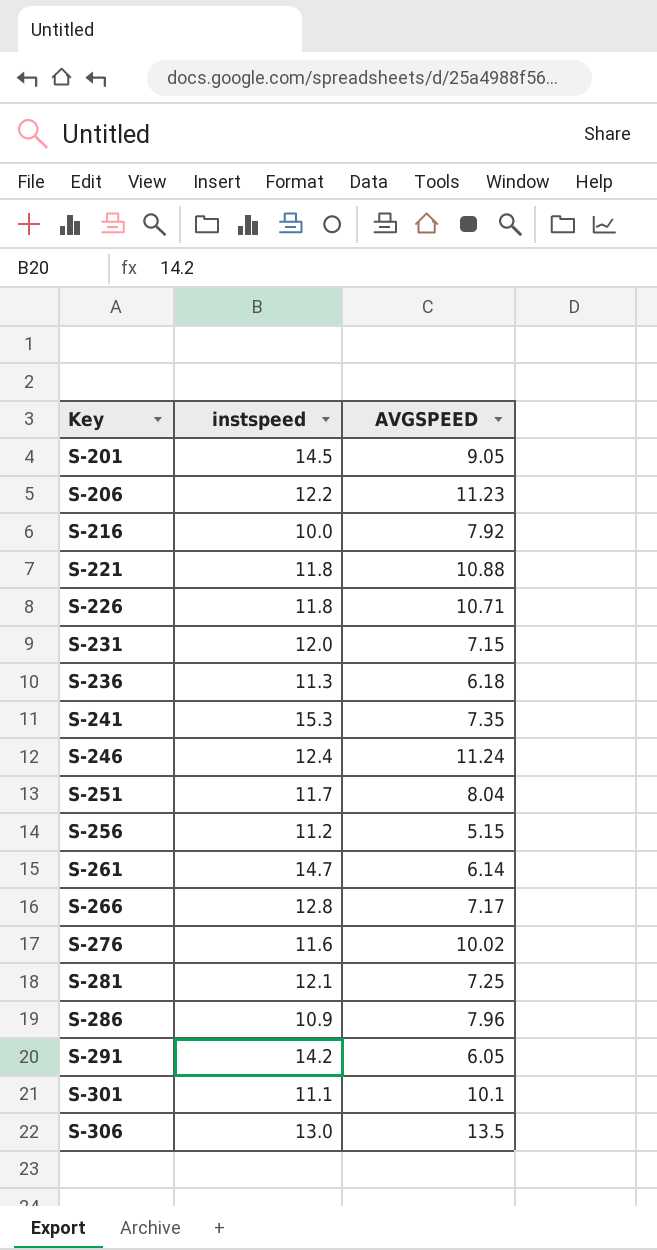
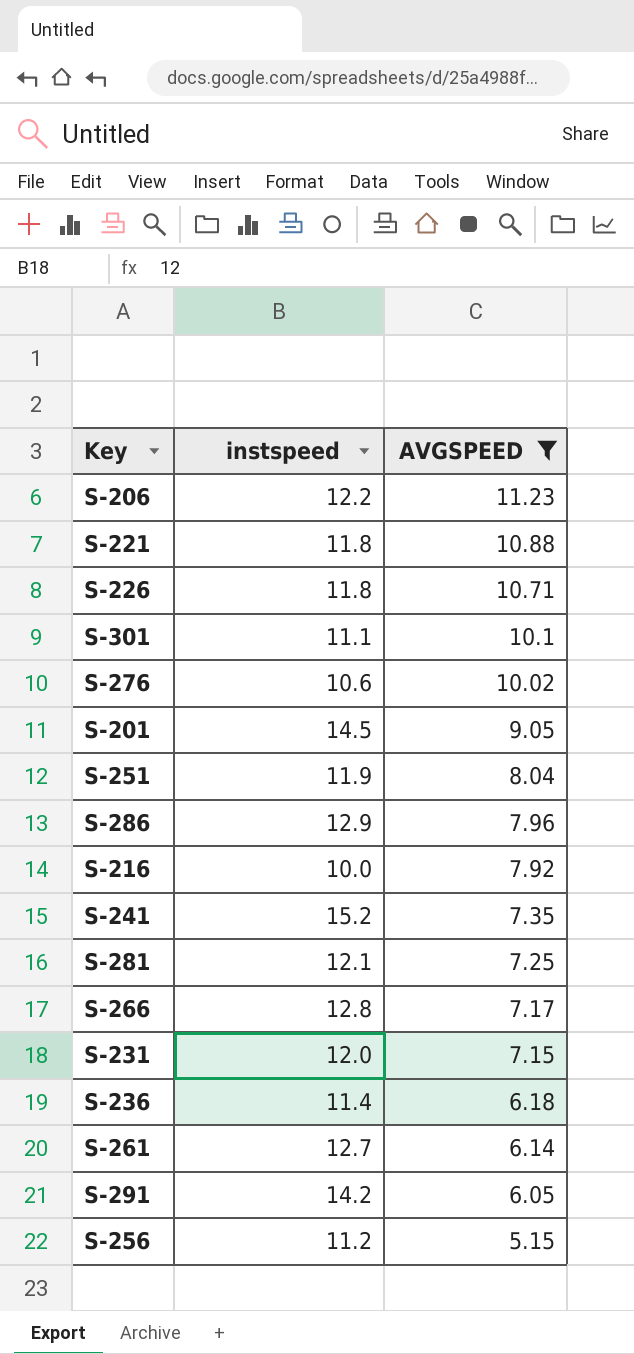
filter: none -> AVGSPEED <= 11.23
row order: Key ascending -> AVGSPEED descending
S-276 | instspeed: 11.6 -> 10.6
S-251 | instspeed: 11.7 -> 11.9
S-286 | instspeed: 10.9 -> 12.9
S-241 | instspeed: 15.3 -> 15.2
S-236 | instspeed: 11.3 -> 11.4
S-261 | instspeed: 14.7 -> 12.7

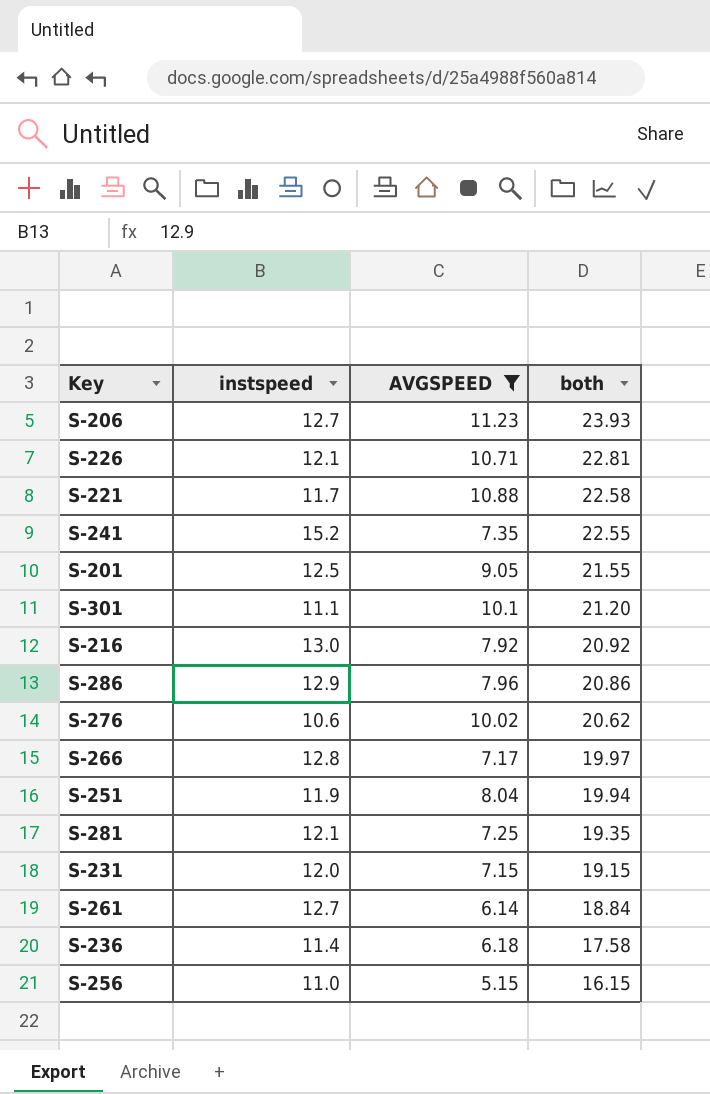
row order: AVGSPEED descending -> both descending
column both | formula: none -> [instspeed] + [AVGSPEED]
row S-291: 14.2 | 6.05 -> none
S-206 | instspeed: 12.2 -> 12.7
S-226 | instspeed: 11.8 -> 12.1
S-221 | instspeed: 11.8 -> 11.7
S-201 | instspeed: 14.5 -> 12.5
S-216 | instspeed: 10.0 -> 13.0
S-256 | instspeed: 11.2 -> 11.0

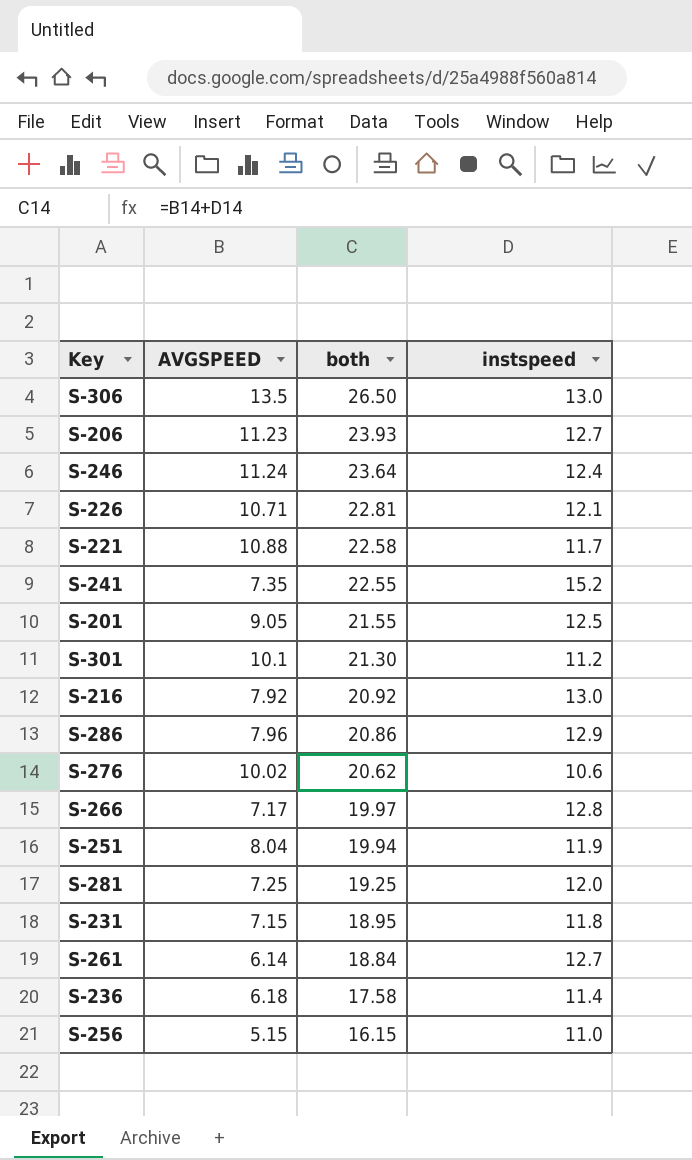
filter: AVGSPEED <= 11.23 -> none
column instspeed | position: 2 -> 4
S-301 | both: 21.20 -> 21.30
S-301 | instspeed: 11.1 -> 11.2
S-281 | both: 19.35 -> 19.25
S-281 | instspeed: 12.1 -> 12.0
S-231 | both: 19.15 -> 18.95
S-231 | instspeed: 12.0 -> 11.8

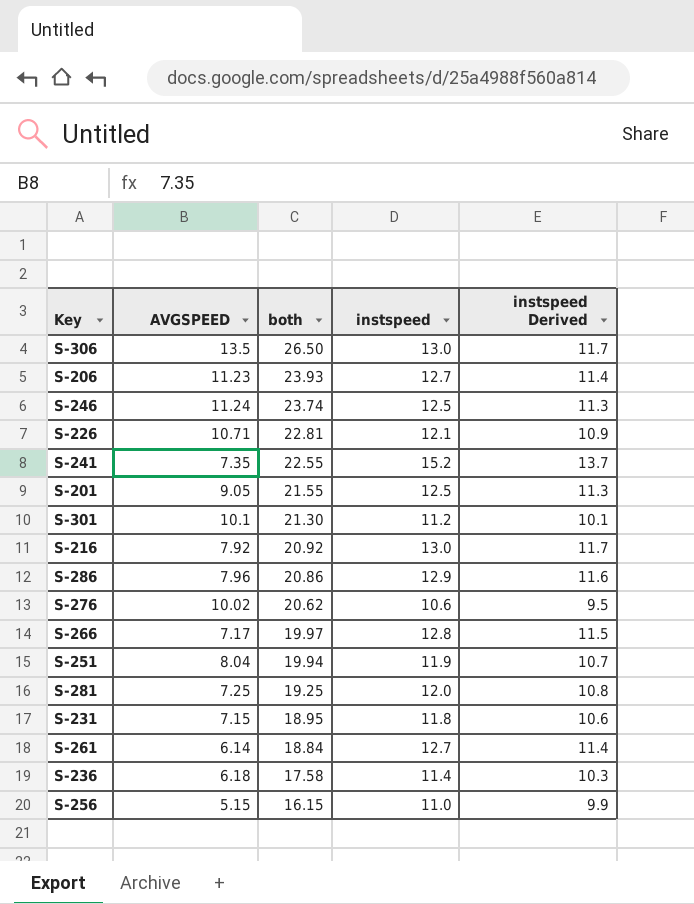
column instspeed Derived | formula: none -> [instspeed] * 0.9
row S-221: 10.88 | 22.58 | 11.7 -> none
S-246 | both: 23.64 -> 23.74
S-246 | instspeed: 12.4 -> 12.5

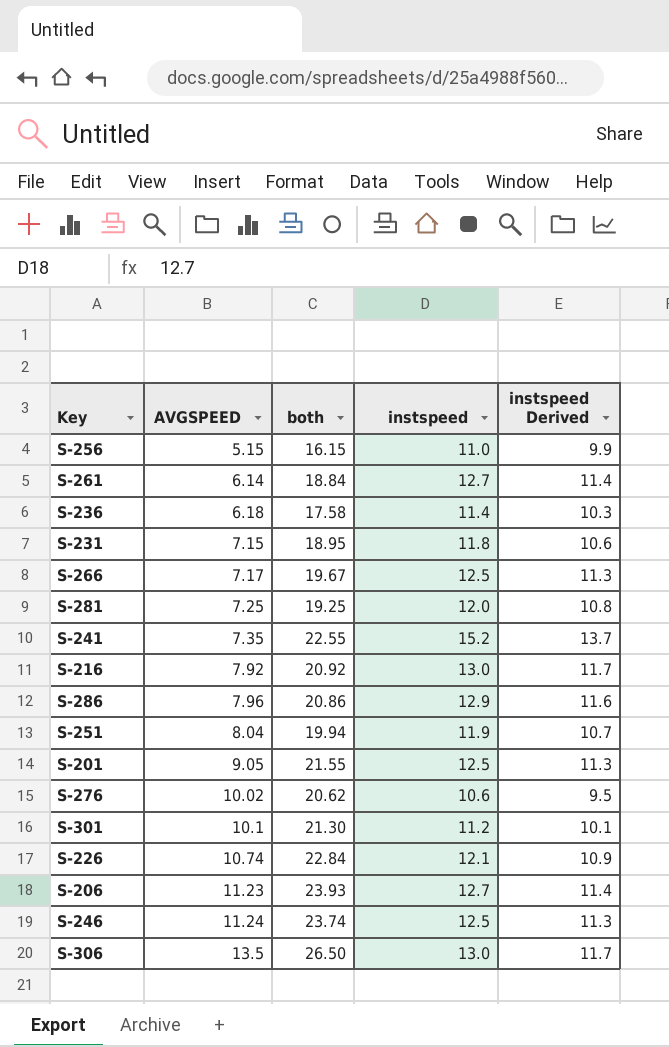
row order: both descending -> AVGSPEED ascending
S-266 | both: 19.97 -> 19.67
S-266 | instspeed: 12.8 -> 12.5
S-266 | instspeed Derived: 11.5 -> 11.3
S-226 | AVGSPEED: 10.71 -> 10.74
S-226 | both: 22.81 -> 22.84

